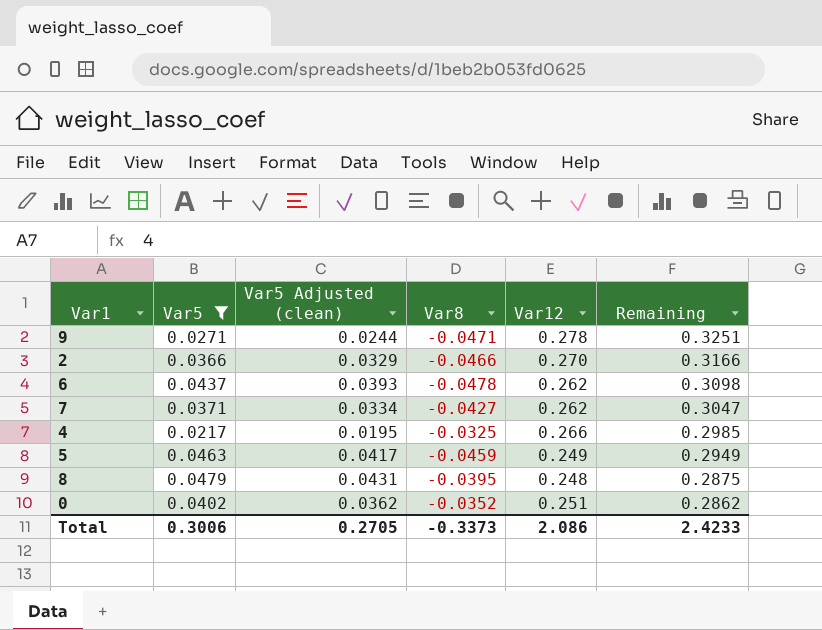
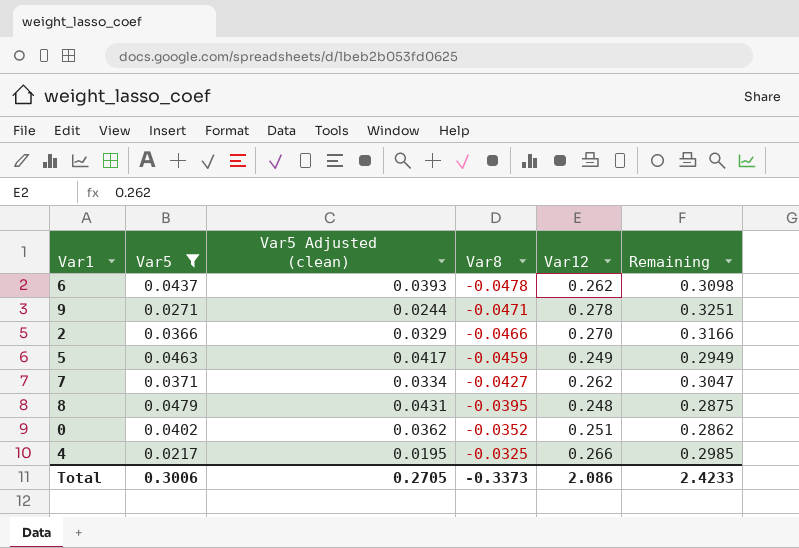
row order: Remaining descending -> Var8 ascending

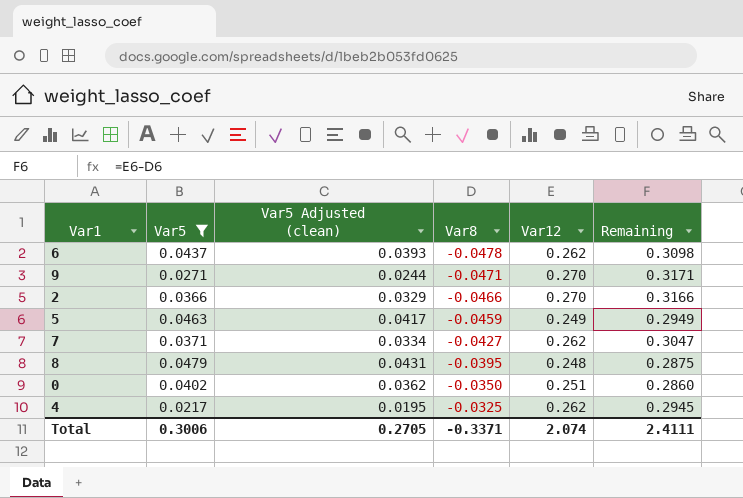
9 | Var12: 0.278 -> 0.270
9 | Remaining: 0.3251 -> 0.3171
0 | Var8: -0.0352 -> -0.0350
0 | Remaining: 0.2862 -> 0.2860
4 | Var12: 0.266 -> 0.262
4 | Remaining: 0.2985 -> 0.2945
Total | Var8: -0.3373 -> -0.3371
Total | Var12: 2.086 -> 2.074
Total | Remaining: 2.4233 -> 2.4111

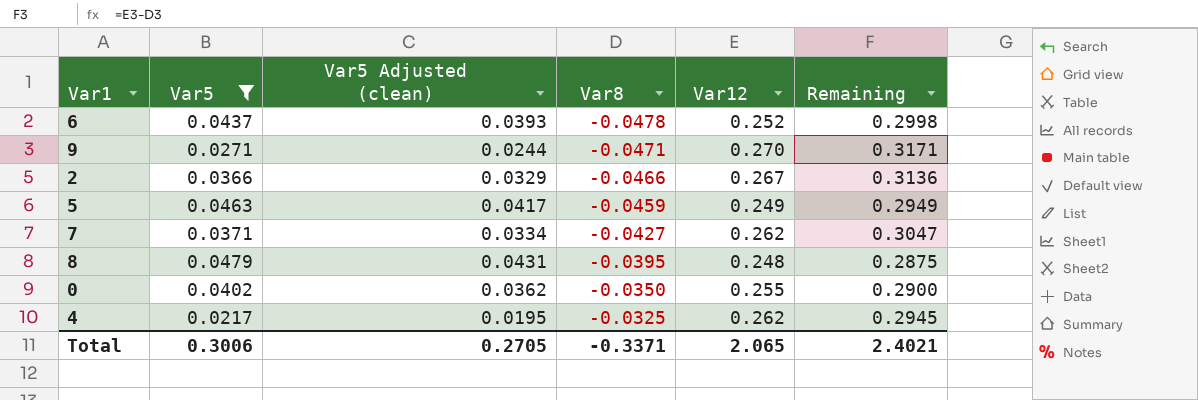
6 | Var12: 0.262 -> 0.252
6 | Remaining: 0.3098 -> 0.2998
2 | Var12: 0.270 -> 0.267
2 | Remaining: 0.3166 -> 0.3136
0 | Var12: 0.251 -> 0.255
0 | Remaining: 0.2860 -> 0.2900
Total | Var12: 2.074 -> 2.065
Total | Remaining: 2.4111 -> 2.4021

